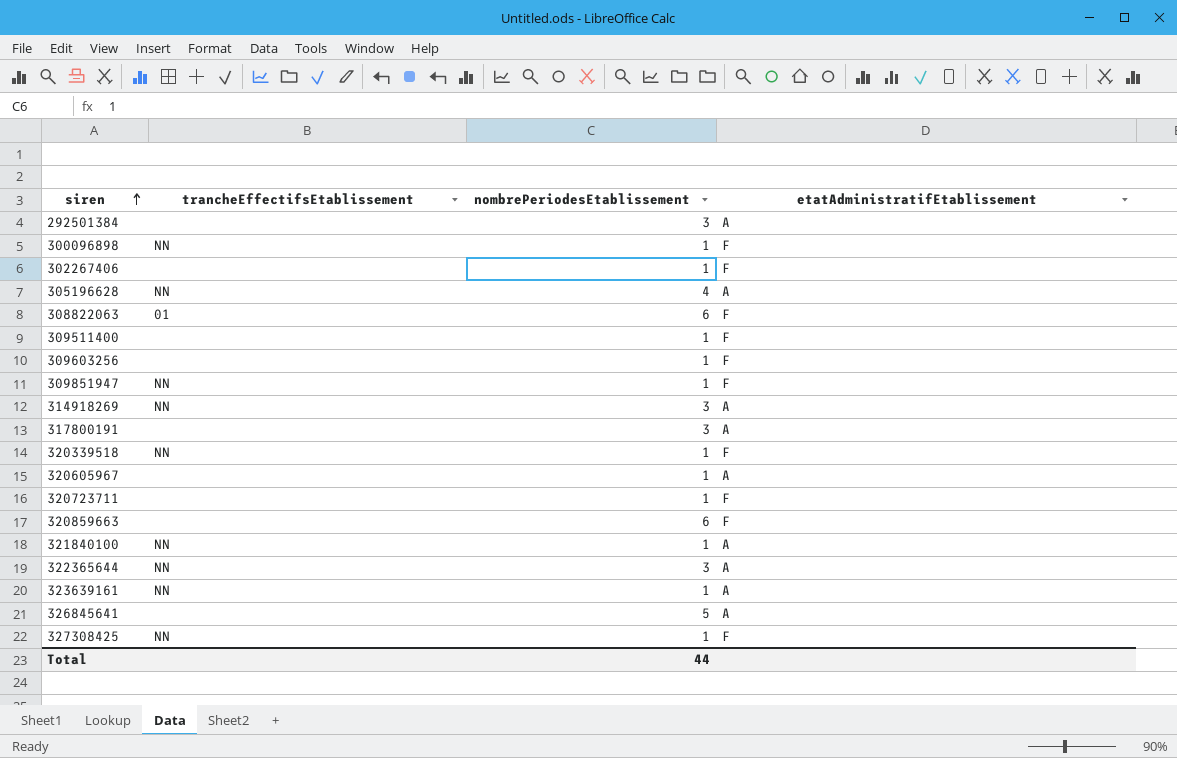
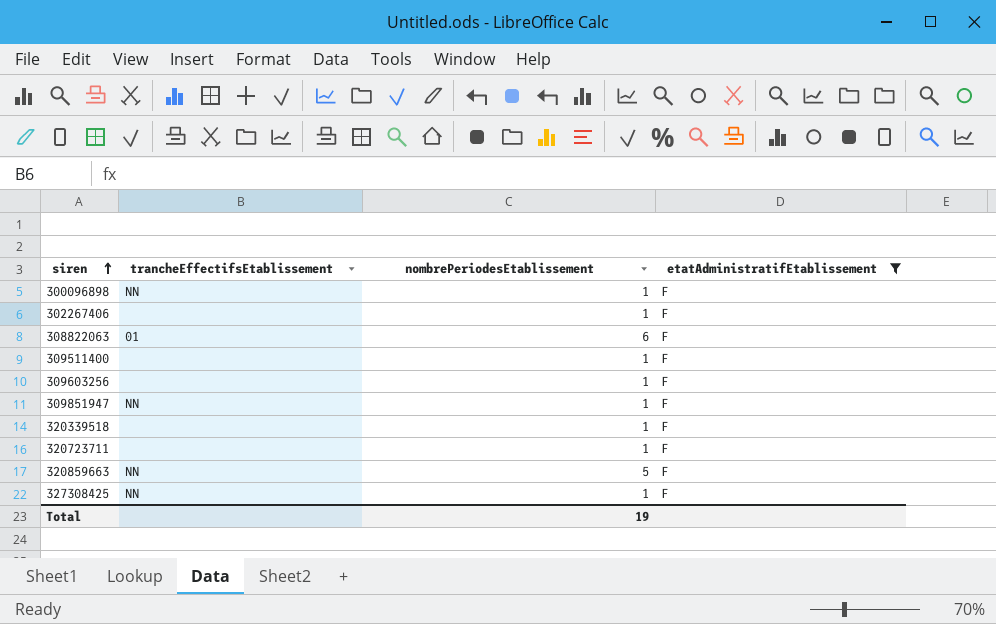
filter: none -> etatAdministratifEtablissement = F
320339518 | trancheEffectifsEtablissement: NN -> none
320859663 | trancheEffectifsEtablissement: none -> NN
320859663 | nombrePeriodesEtablissement: 6 -> 5
Total | nombrePeriodesEtablissement: 44 -> 19

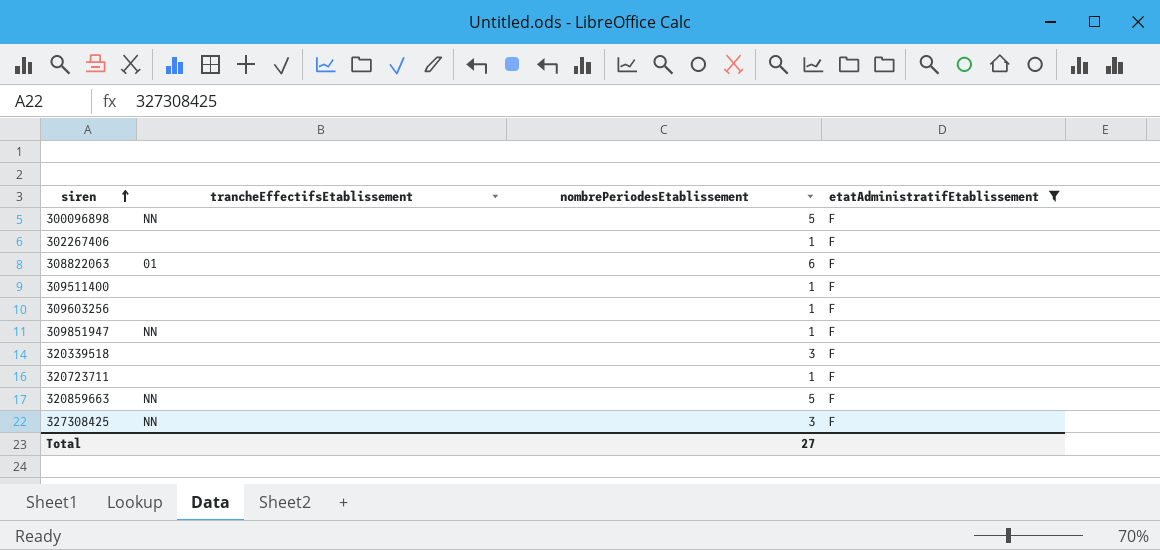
300096898 | nombrePeriodesEtablissement: 1 -> 5
320339518 | nombrePeriodesEtablissement: 1 -> 3
327308425 | nombrePeriodesEtablissement: 1 -> 3
Total | nombrePeriodesEtablissement: 19 -> 27

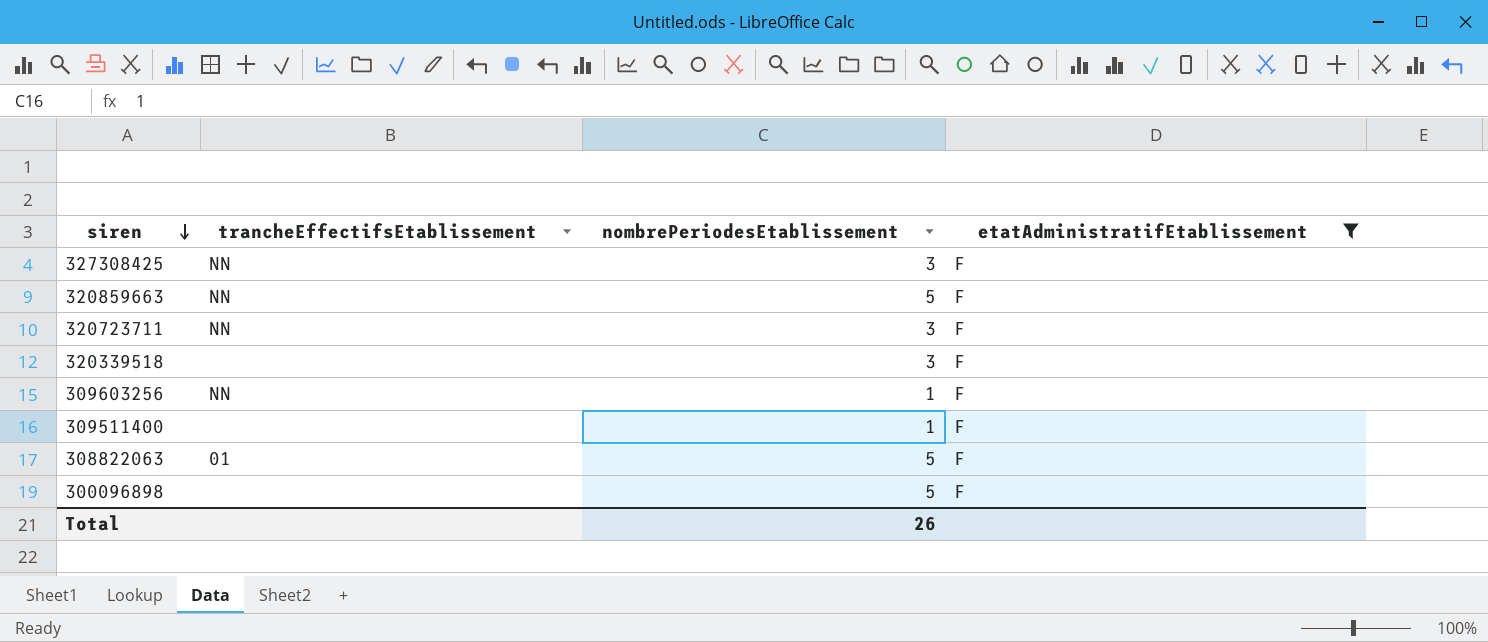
row order: siren ascending -> siren descending
row 302267406: none | 1 | F -> none
row 309851947: NN | 1 | F -> none
320723711 | trancheEffectifsEtablissement: none -> NN
320723711 | nombrePeriodesEtablissement: 1 -> 3
309603256 | trancheEffectifsEtablissement: none -> NN
308822063 | nombrePeriodesEtablissement: 6 -> 5
300096898 | trancheEffectifsEtablissement: NN -> none
Total | nombrePeriodesEtablissement: 27 -> 26

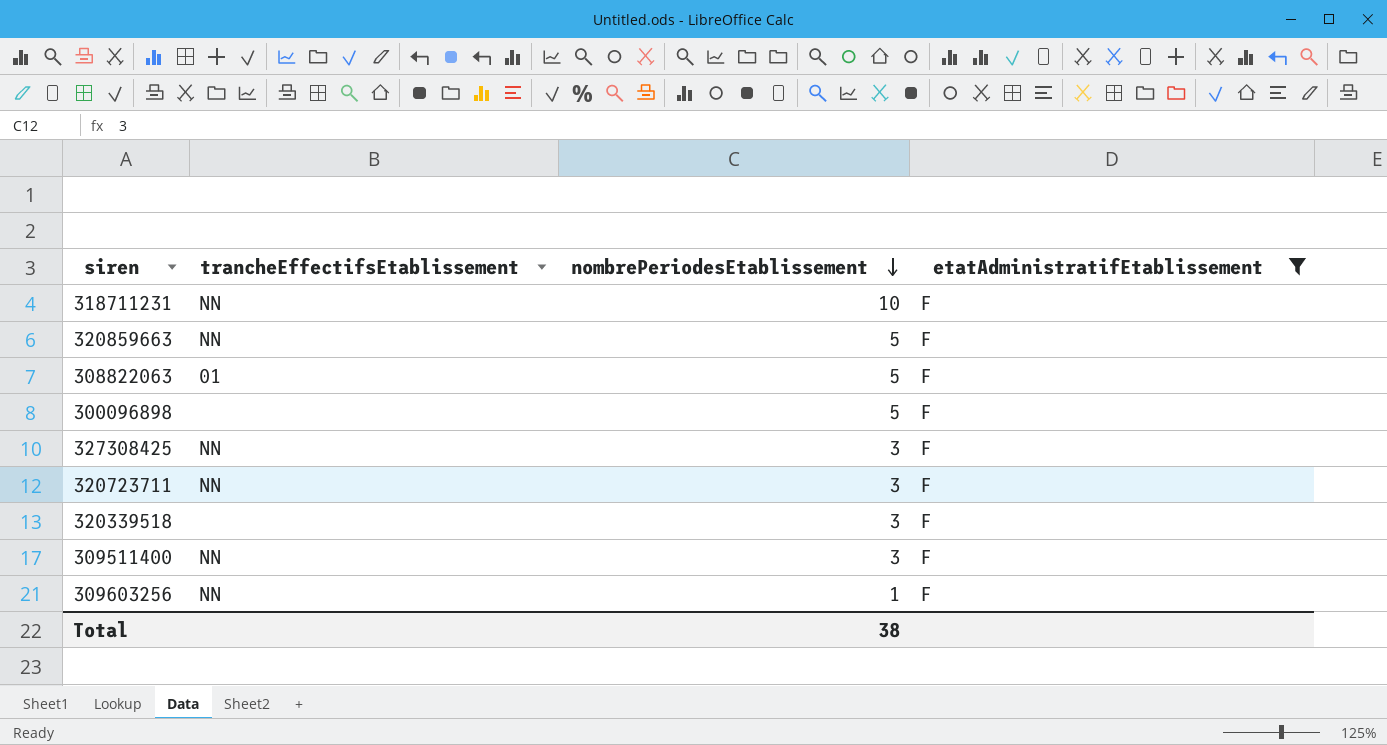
row order: siren descending -> nombrePeriodesEtablissement descending
row 318711231: none -> NN | 10 | F
309511400 | trancheEffectifsEtablissement: none -> NN
309511400 | nombrePeriodesEtablissement: 1 -> 3
Total | nombrePeriodesEtablissement: 26 -> 38

